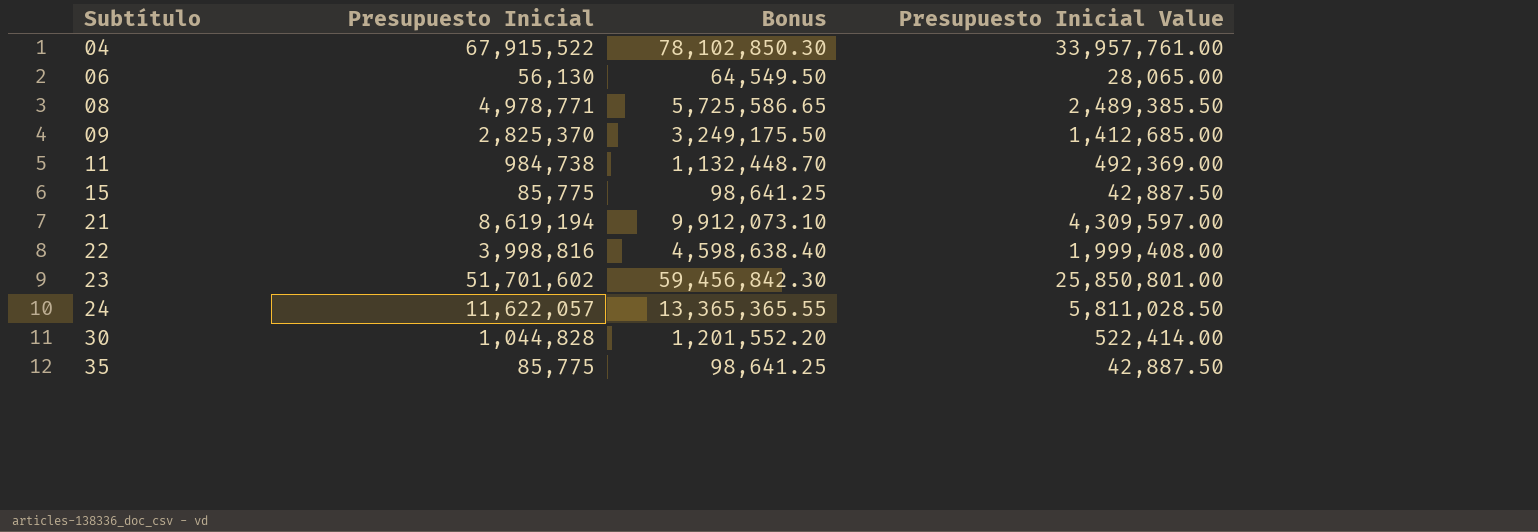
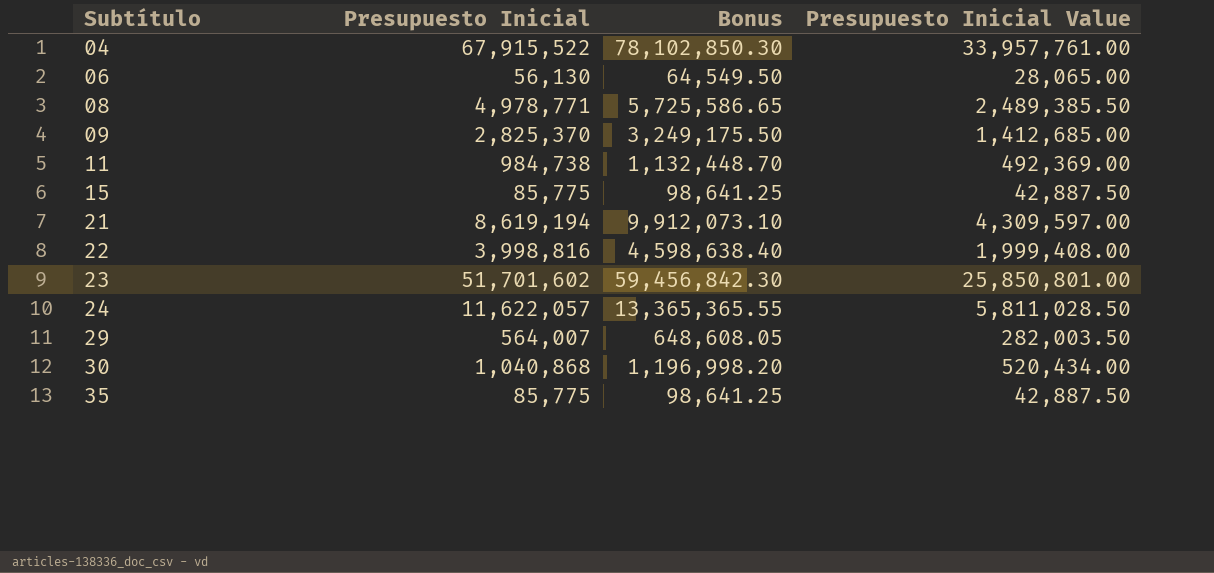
row 29: none -> 564,007 | 648,608.05 | 282,003.50
30 | Presupuesto Inicial: 1,044,828 -> 1,040,868
30 | Bonus: 1,201,552.20 -> 1,196,998.20
30 | Presupuesto Inicial Value: 522,414.00 -> 520,434.00

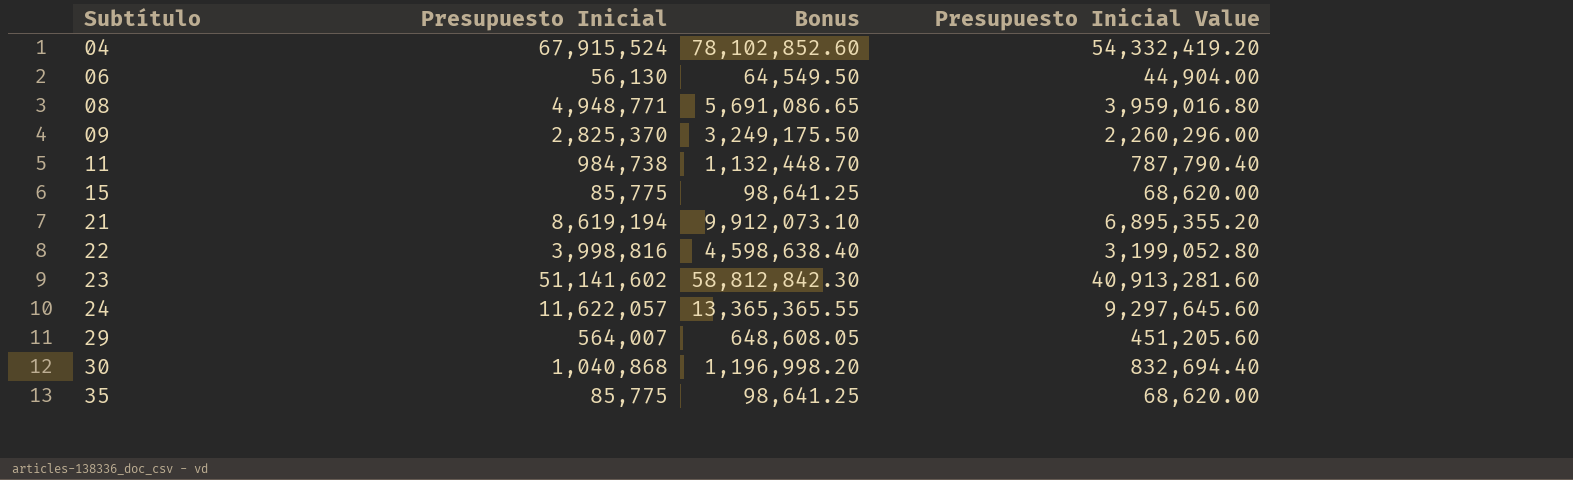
column Presupuesto Inicial Value | formula: [Presupuesto Inicial] * 0.5 -> [Presupuesto Inicial] * 0.8
04 | Presupuesto Inicial: 67,915,522 -> 67,915,524
04 | Bonus: 78,102,850.30 -> 78,102,852.60
08 | Presupuesto Inicial: 4,978,771 -> 4,948,771
08 | Bonus: 5,725,586.65 -> 5,691,086.65
23 | Presupuesto Inicial: 51,701,602 -> 51,141,602
23 | Bonus: 59,456,842.30 -> 58,812,842.30

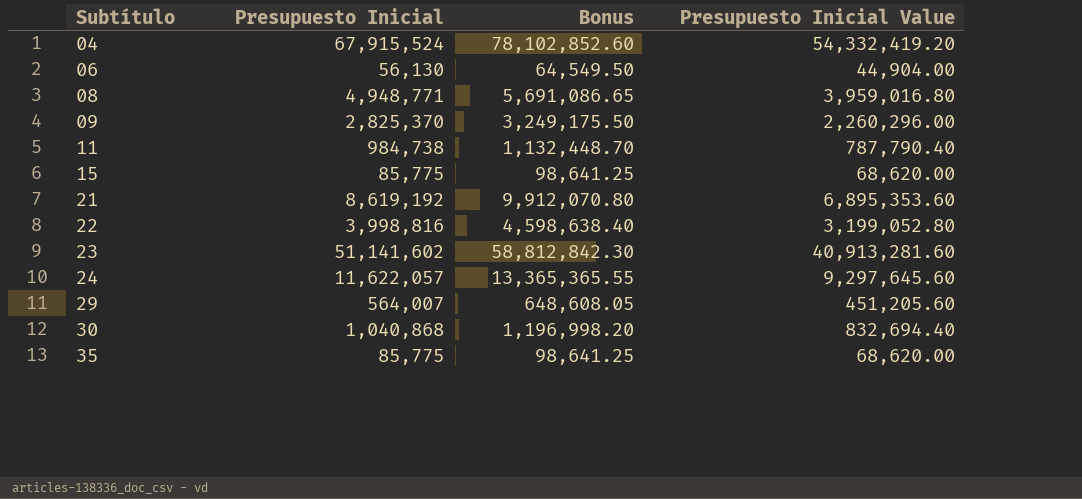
21 | Presupuesto Inicial: 8,619,194 -> 8,619,192
21 | Bonus: 9,912,073.10 -> 9,912,070.80
21 | Presupuesto Inicial Value: 6,895,355.20 -> 6,895,353.60

